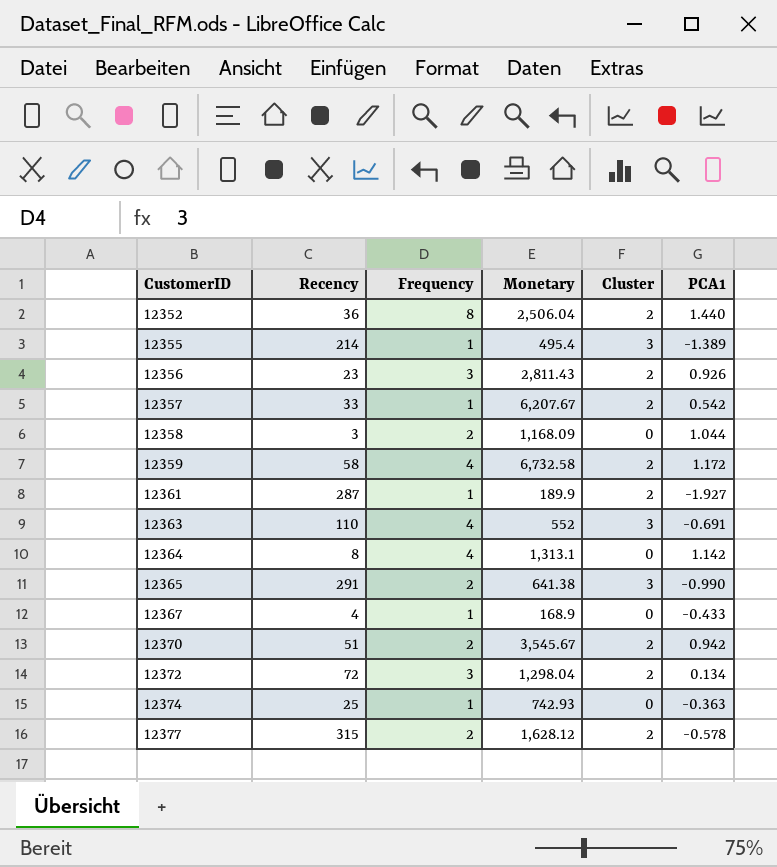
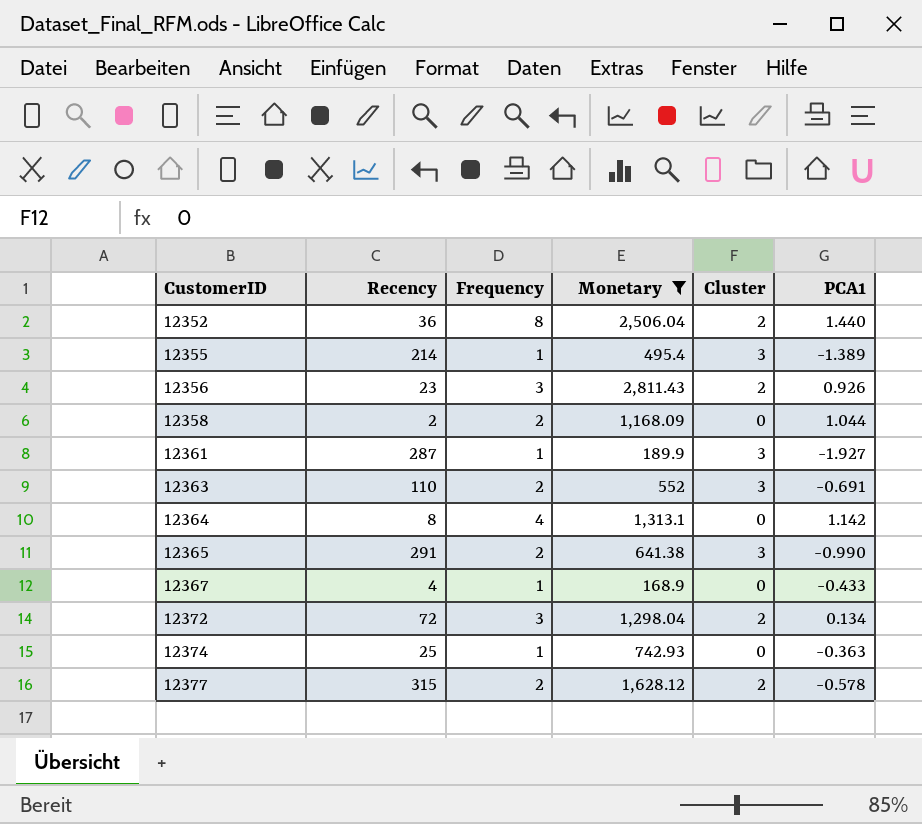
filter: none -> Monetary <= 2,811.43
12358 | Recency: 3 -> 2
12361 | Cluster: 2 -> 3
12363 | Frequency: 4 -> 2

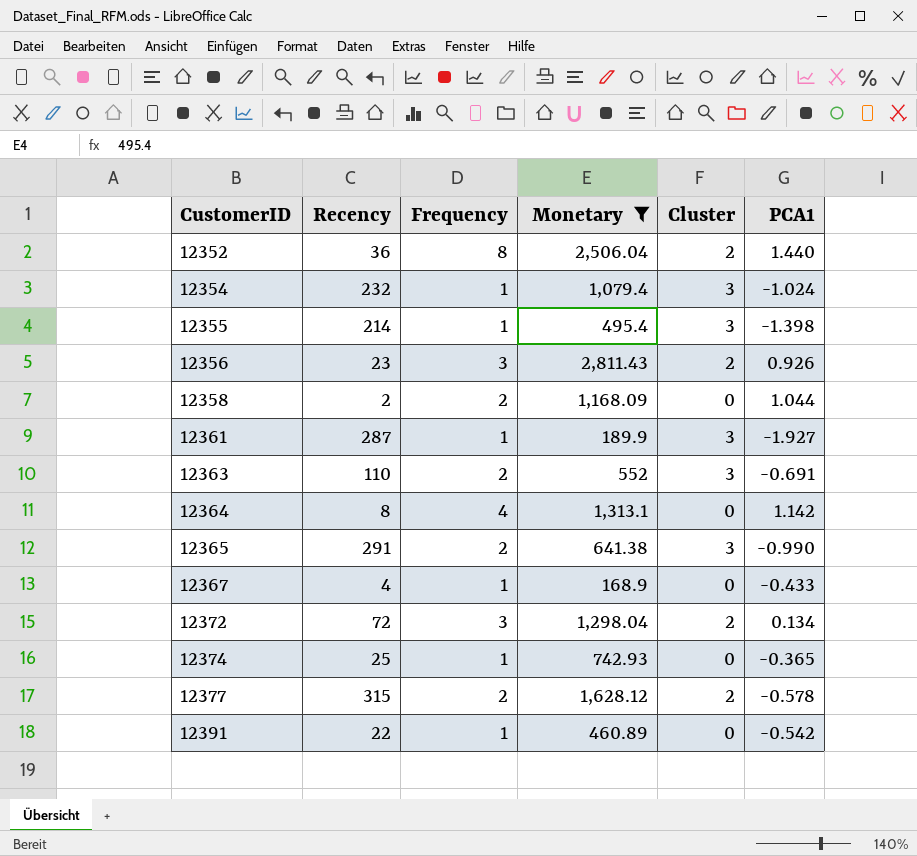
row 12354: none -> 232 | 1 | 1,079.4 | 3 | -1.024
12355 | PCA1: -1.389 -> -1.398
12374 | PCA1: -0.363 -> -0.365
row 12391: none -> 22 | 1 | 460.89 | 0 | -0.542

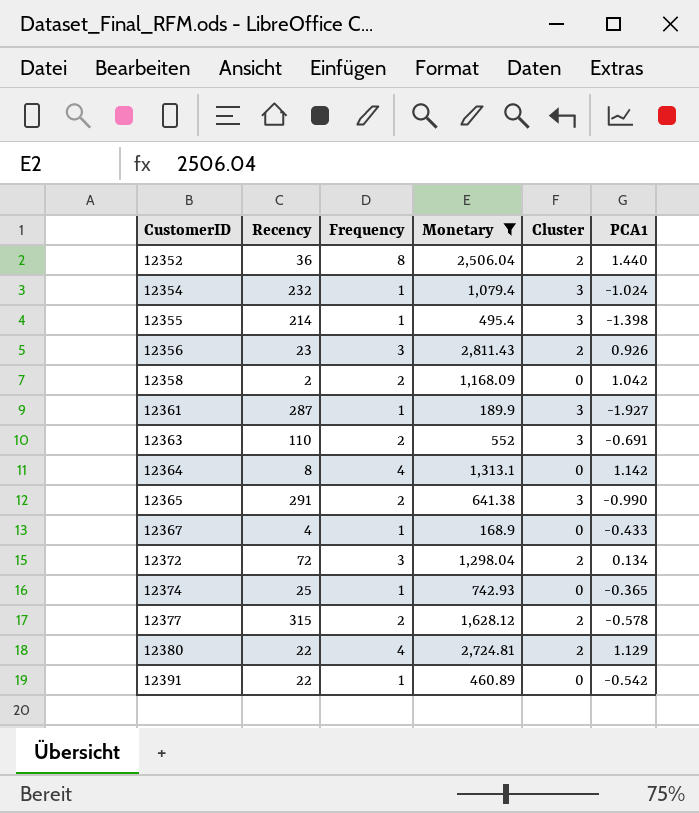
12358 | PCA1: 1.044 -> 1.042
row 12380: none -> 22 | 4 | 2,724.81 | 2 | 1.129

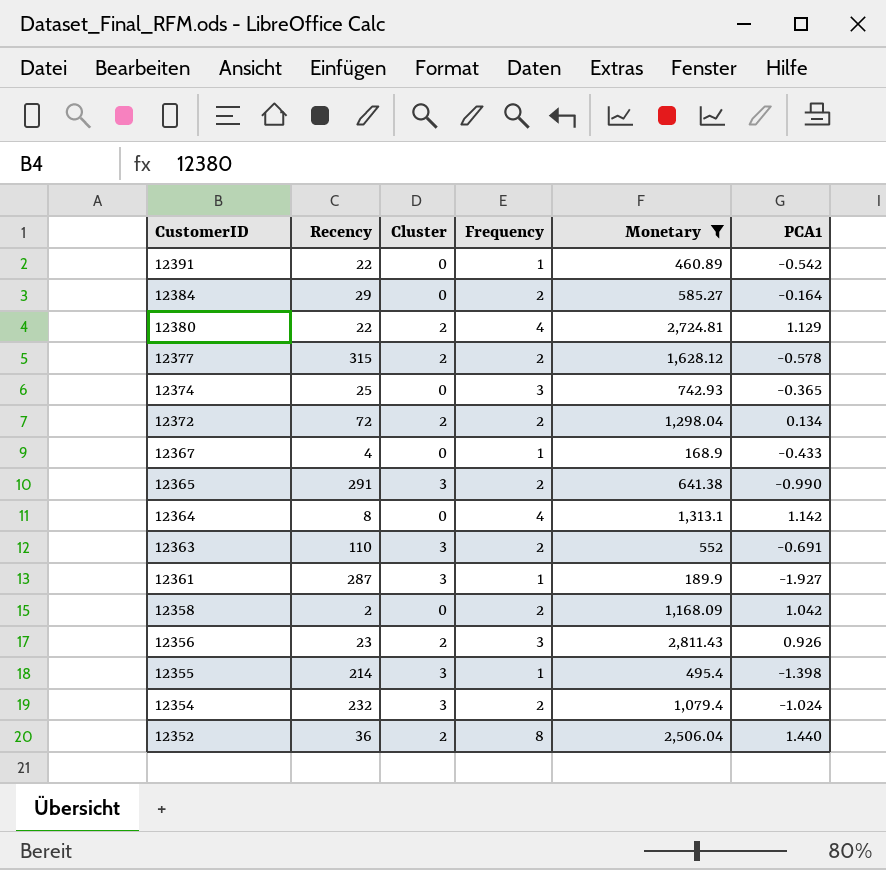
row order: CustomerID ascending -> CustomerID descending
column Cluster | position: 5 -> 3
row 12384: none -> 29 | 0 | 2 | 585.27 | -0.164
12374 | Frequency: 1 -> 3
12372 | Frequency: 3 -> 2
12354 | Frequency: 1 -> 2

